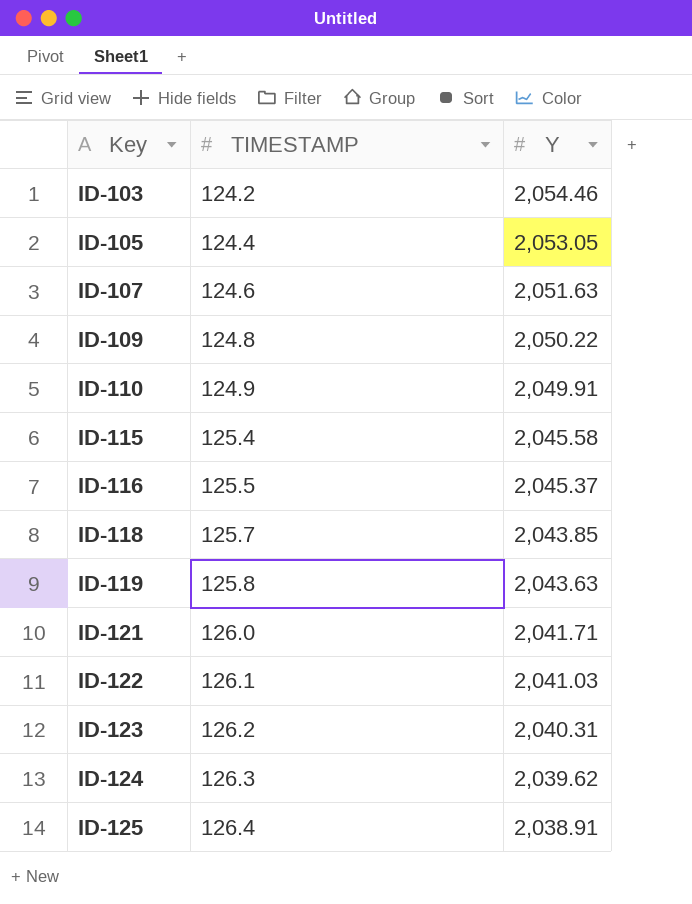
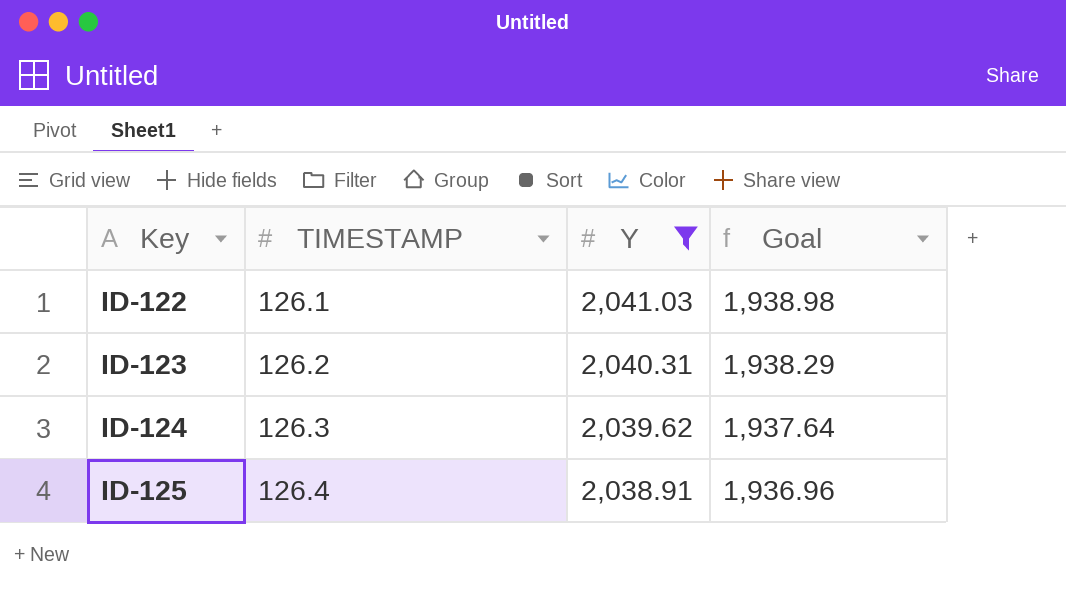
filter: none -> Y <= 2,041.03
column Goal | formula: none -> [Y] * 0.95

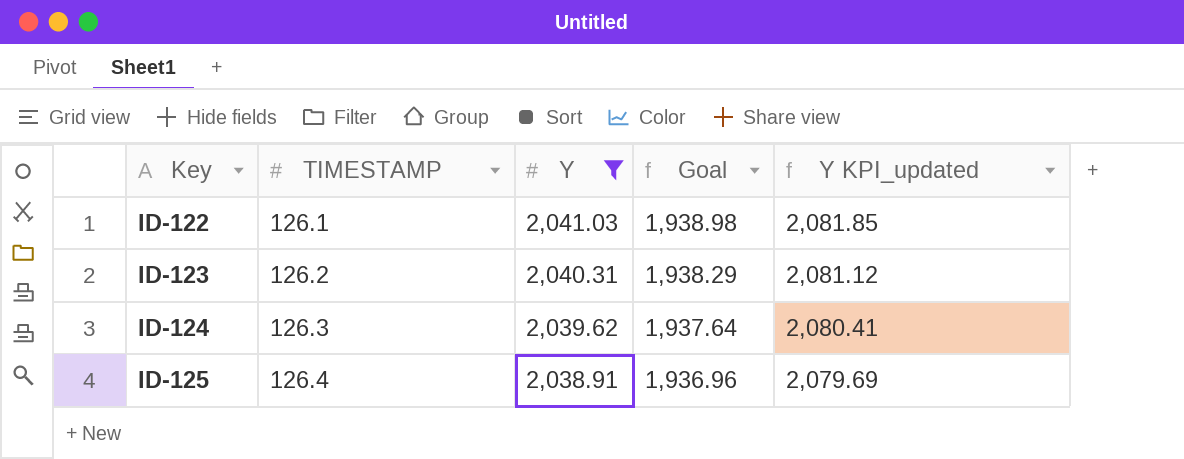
column Y KPI_updated | formula: none -> [Y] * 1.02

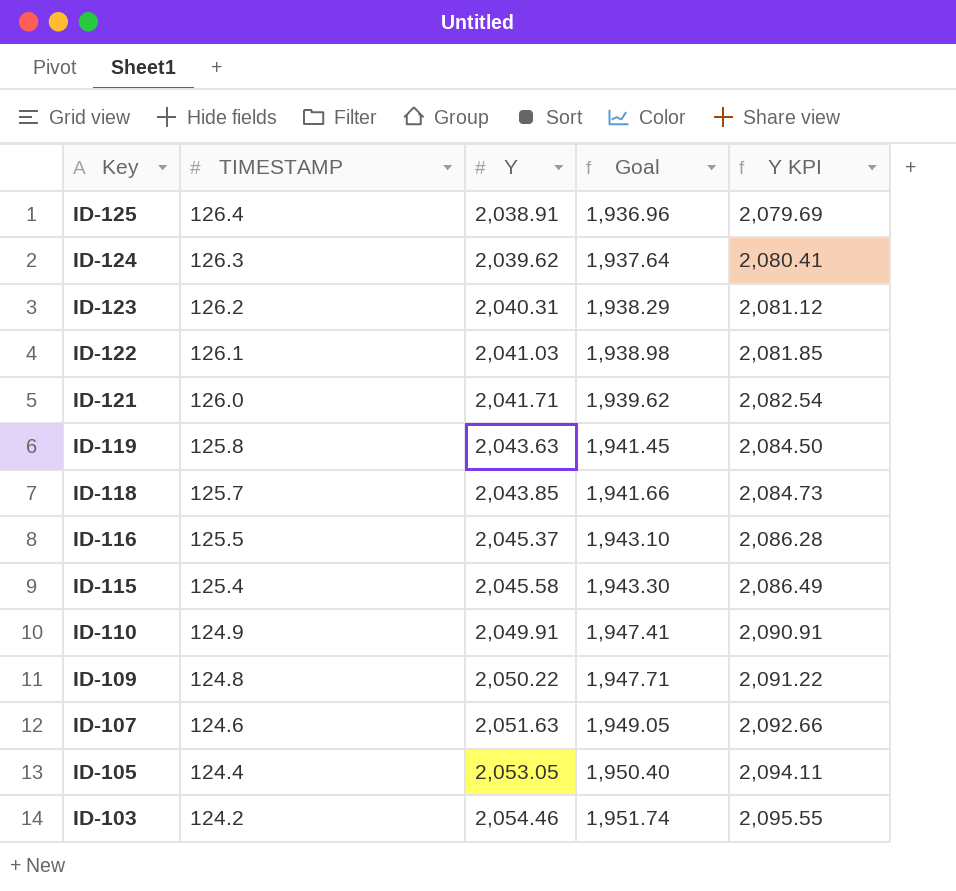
filter: Y <= 2,041.03 -> none
row order: Key ascending -> Key descending
column name: Y KPI_updated -> Y KPI

